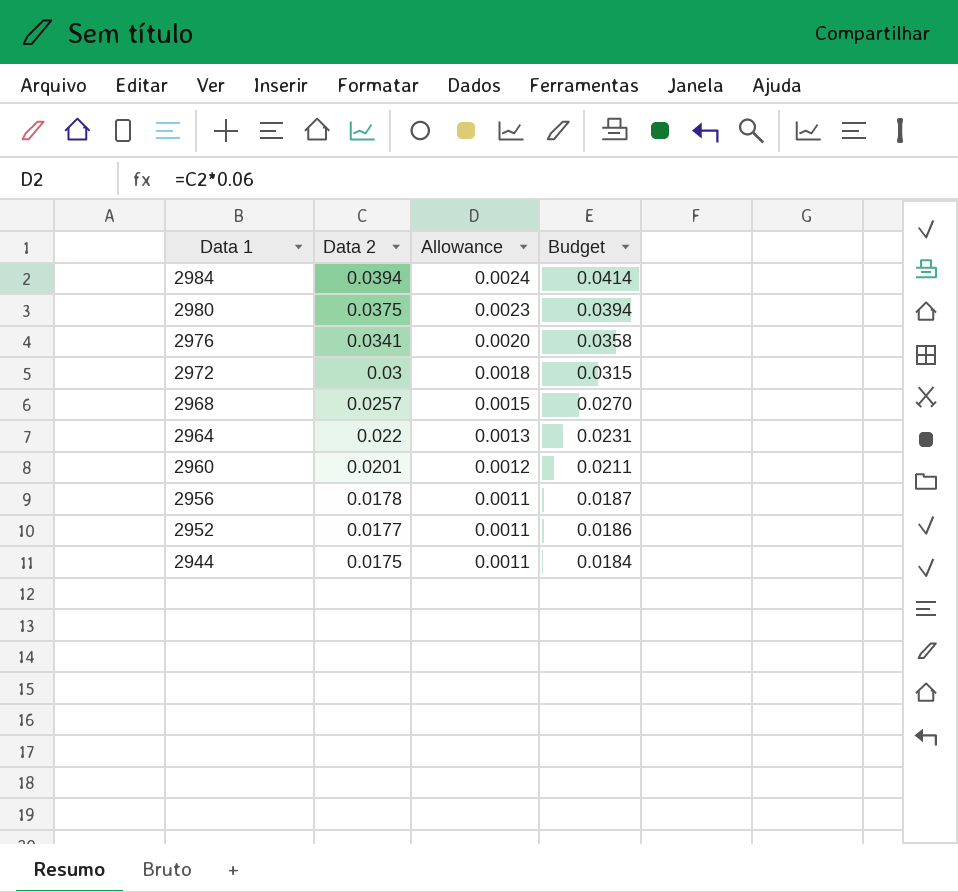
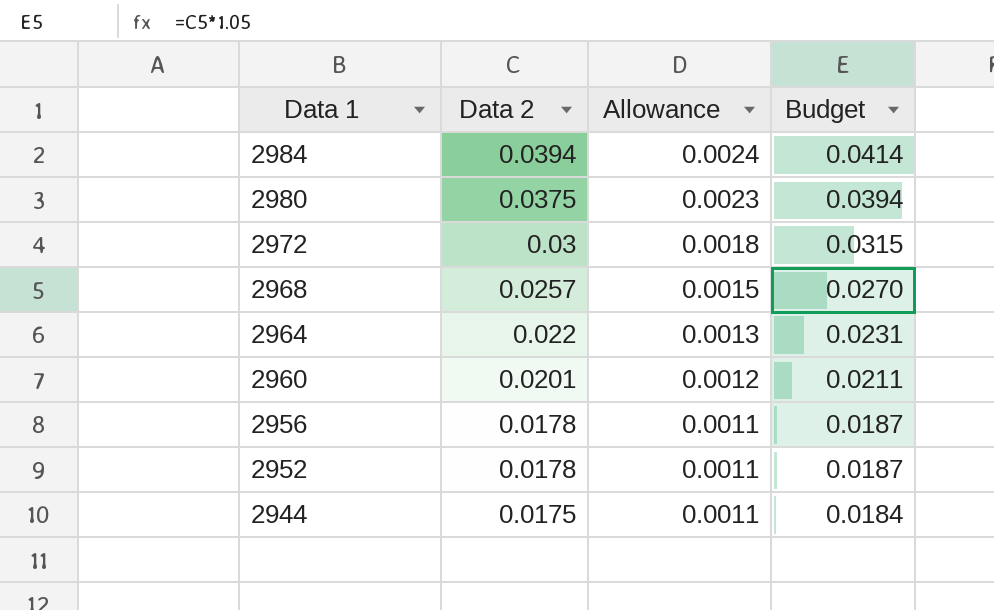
row 2976: 0.0341 | 0.0020 | 0.0358 -> none
2952 | Data 2: 0.0177 -> 0.0178
2952 | Budget: 0.0186 -> 0.0187

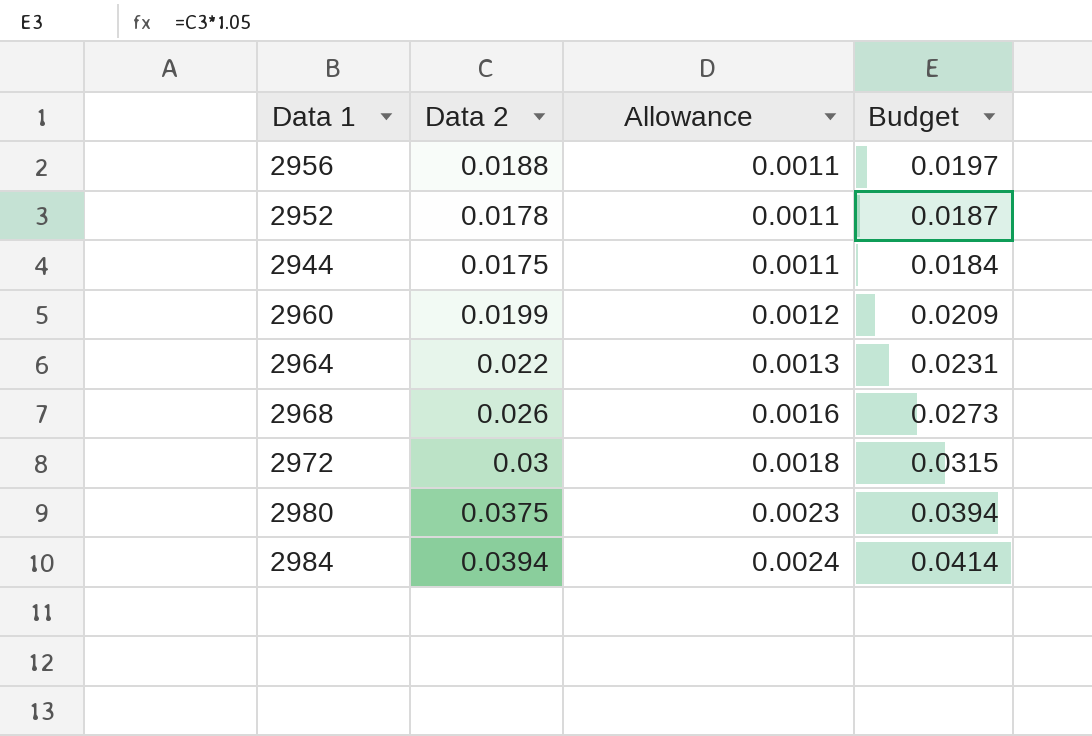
row order: Data 1 descending -> Allowance ascending
2956 | Data 2: 0.0178 -> 0.0188
2956 | Budget: 0.0187 -> 0.0197
2960 | Data 2: 0.0201 -> 0.0199
2960 | Budget: 0.0211 -> 0.0209
2968 | Data 2: 0.0257 -> 0.026
2968 | Allowance: 0.0015 -> 0.0016
2968 | Budget: 0.0270 -> 0.0273

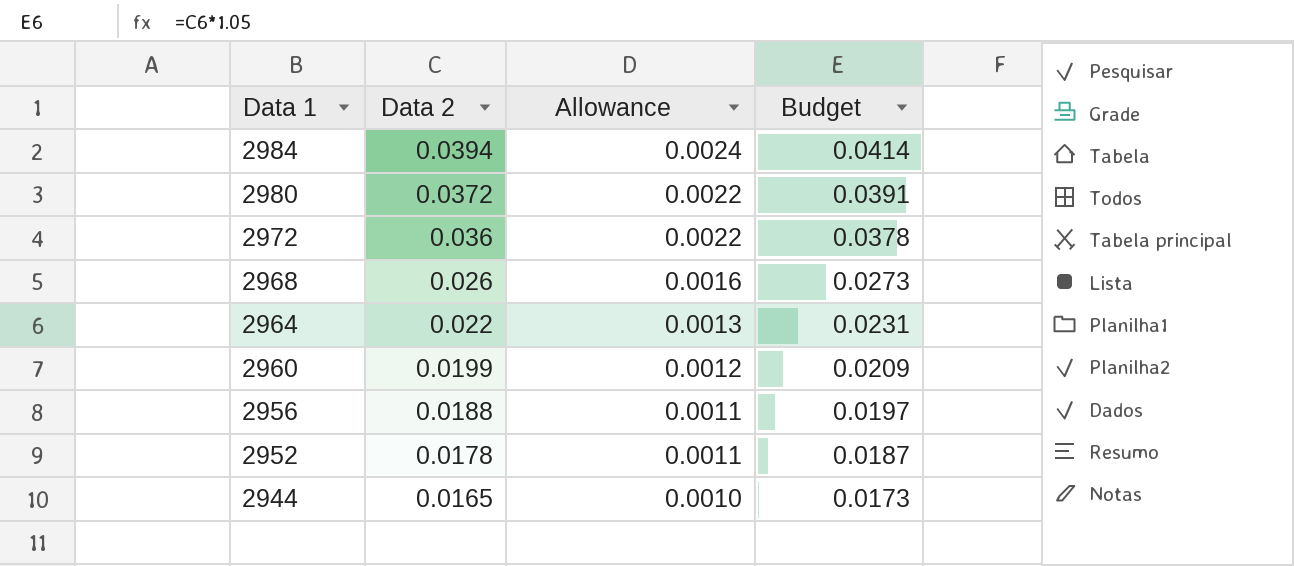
row order: Allowance ascending -> Data 1 descending
2980 | Data 2: 0.0375 -> 0.0372
2980 | Allowance: 0.0023 -> 0.0022
2980 | Budget: 0.0394 -> 0.0391
2972 | Data 2: 0.03 -> 0.036
2972 | Allowance: 0.0018 -> 0.0022
2972 | Budget: 0.0315 -> 0.0378
2944 | Data 2: 0.0175 -> 0.0165
2944 | Allowance: 0.0011 -> 0.0010
2944 | Budget: 0.0184 -> 0.0173

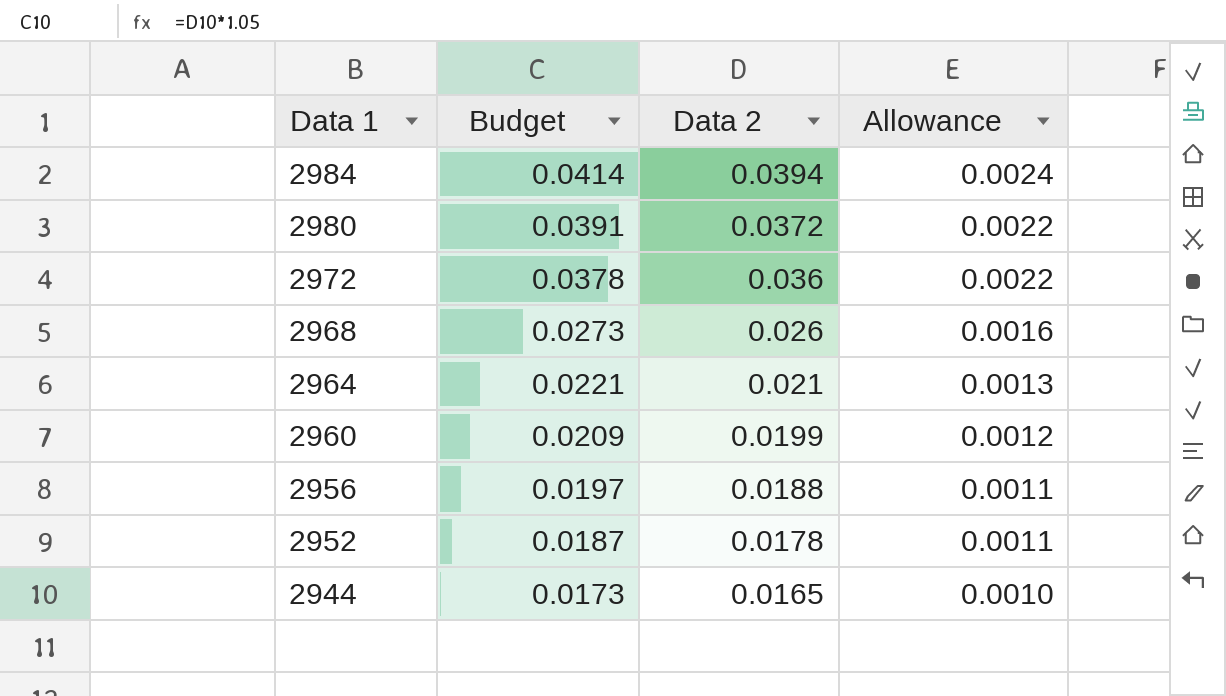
column Budget | position: 4 -> 2
2964 | Budget: 0.0231 -> 0.0221
2964 | Data 2: 0.022 -> 0.021

